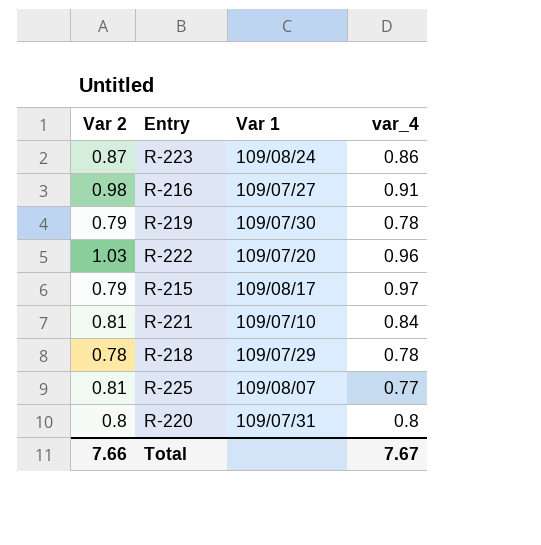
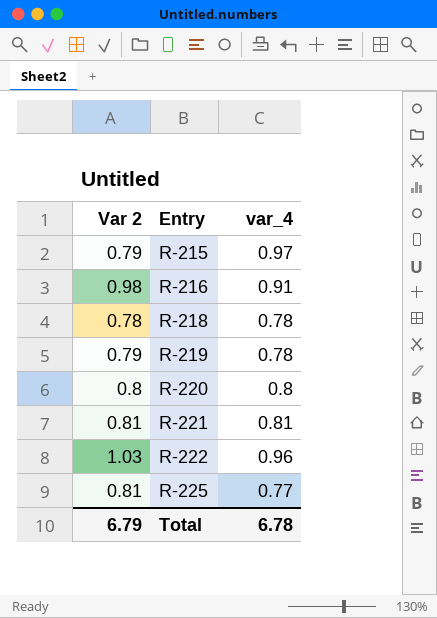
row order: none -> Entry ascending
column Var 1 | position: 3 -> none
row R-223: 0.87 | 109/08/24 | 0.86 -> none
R-221 | var_4: 0.84 -> 0.81
Total | Var 2: 7.66 -> 6.79
Total | var_4: 7.67 -> 6.78

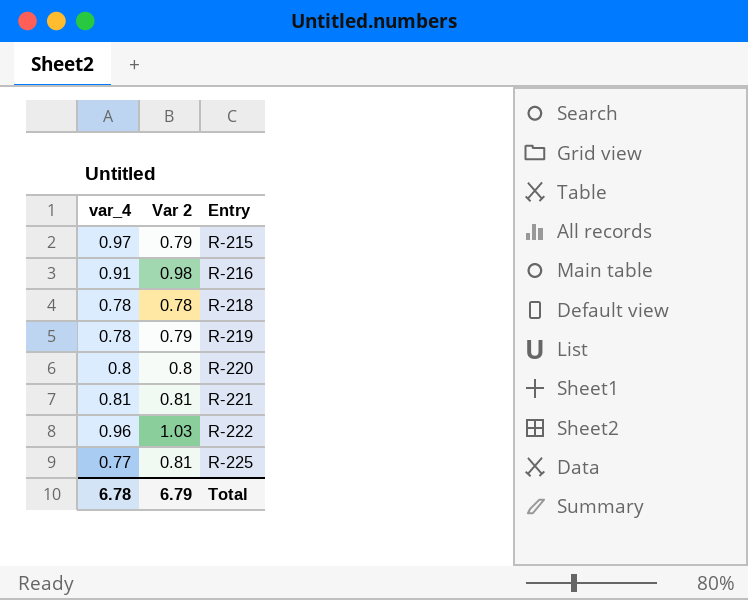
column var_4 | position: 3 -> 1

